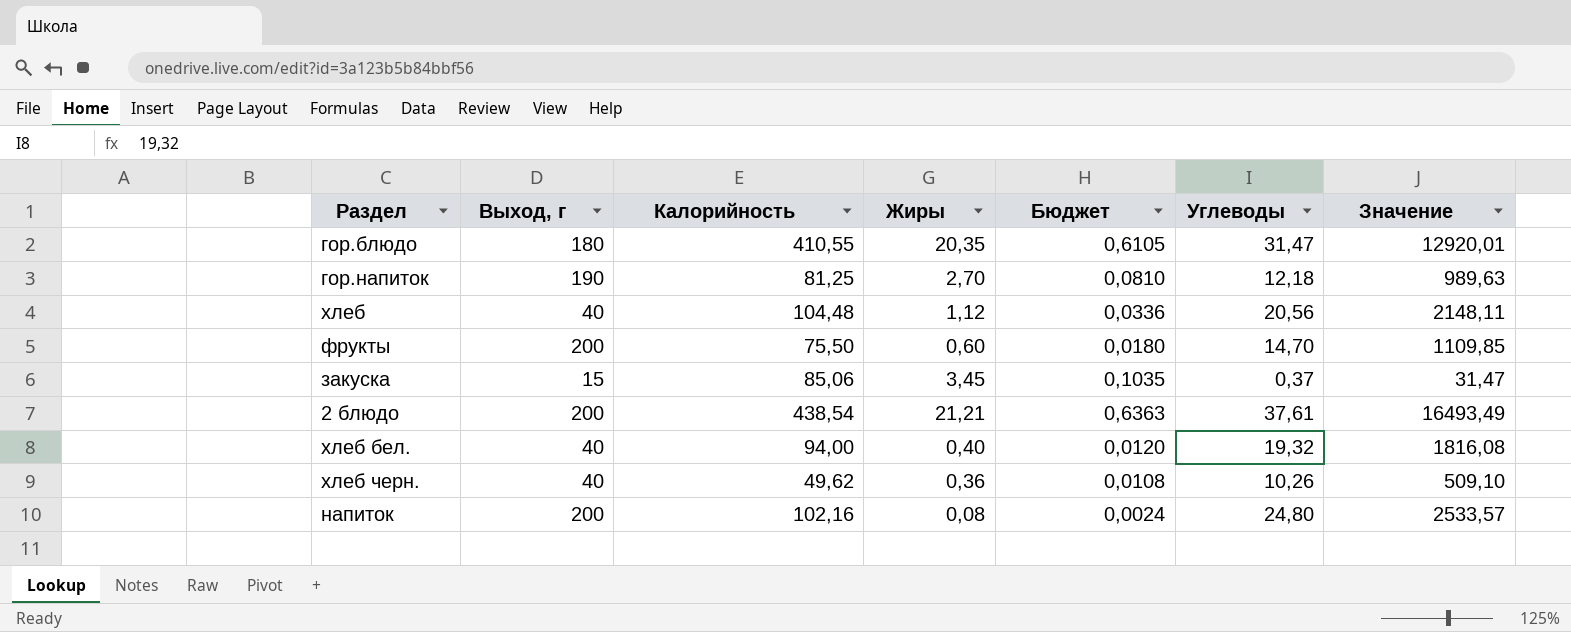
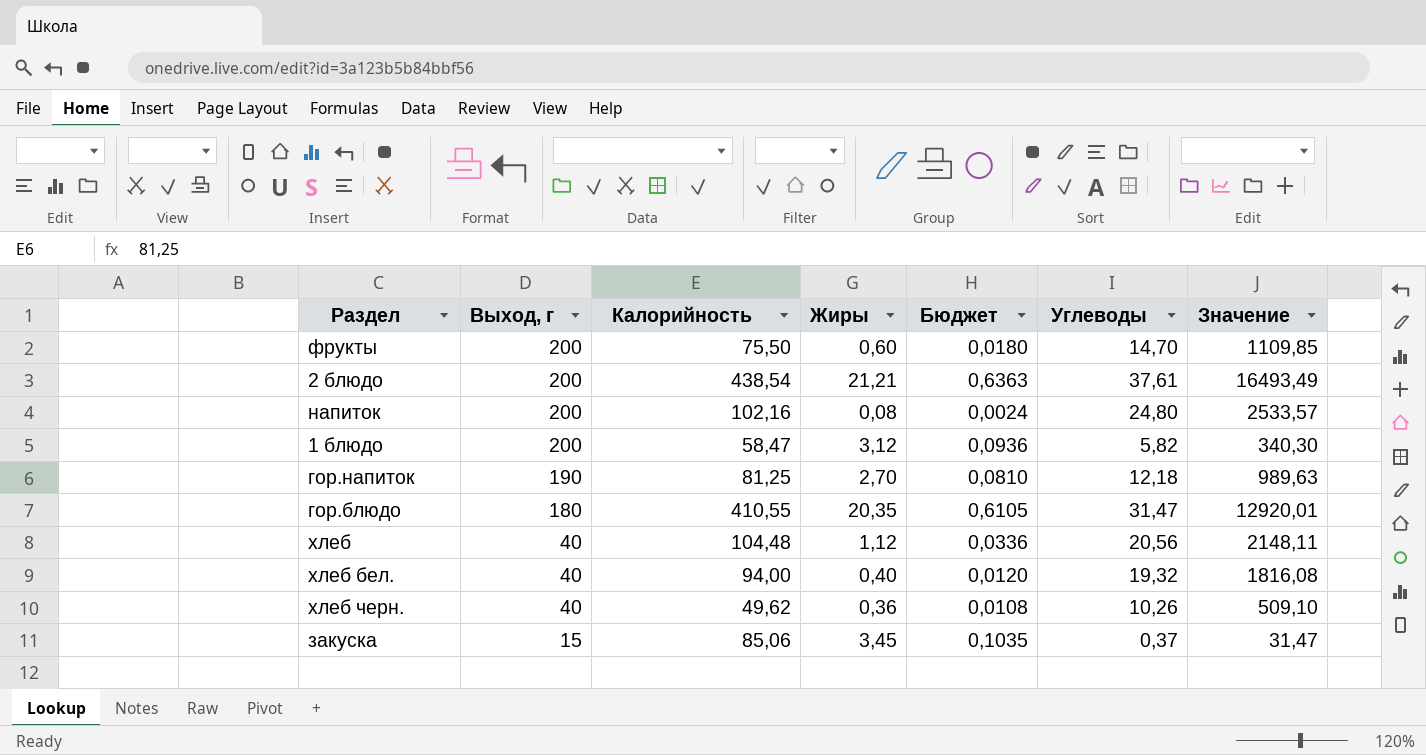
row order: none -> Выход, г descending
row 1 блюдо: none -> 200 | 58,47 | 3,12 | 0,0936 | 5,82 | 340,30

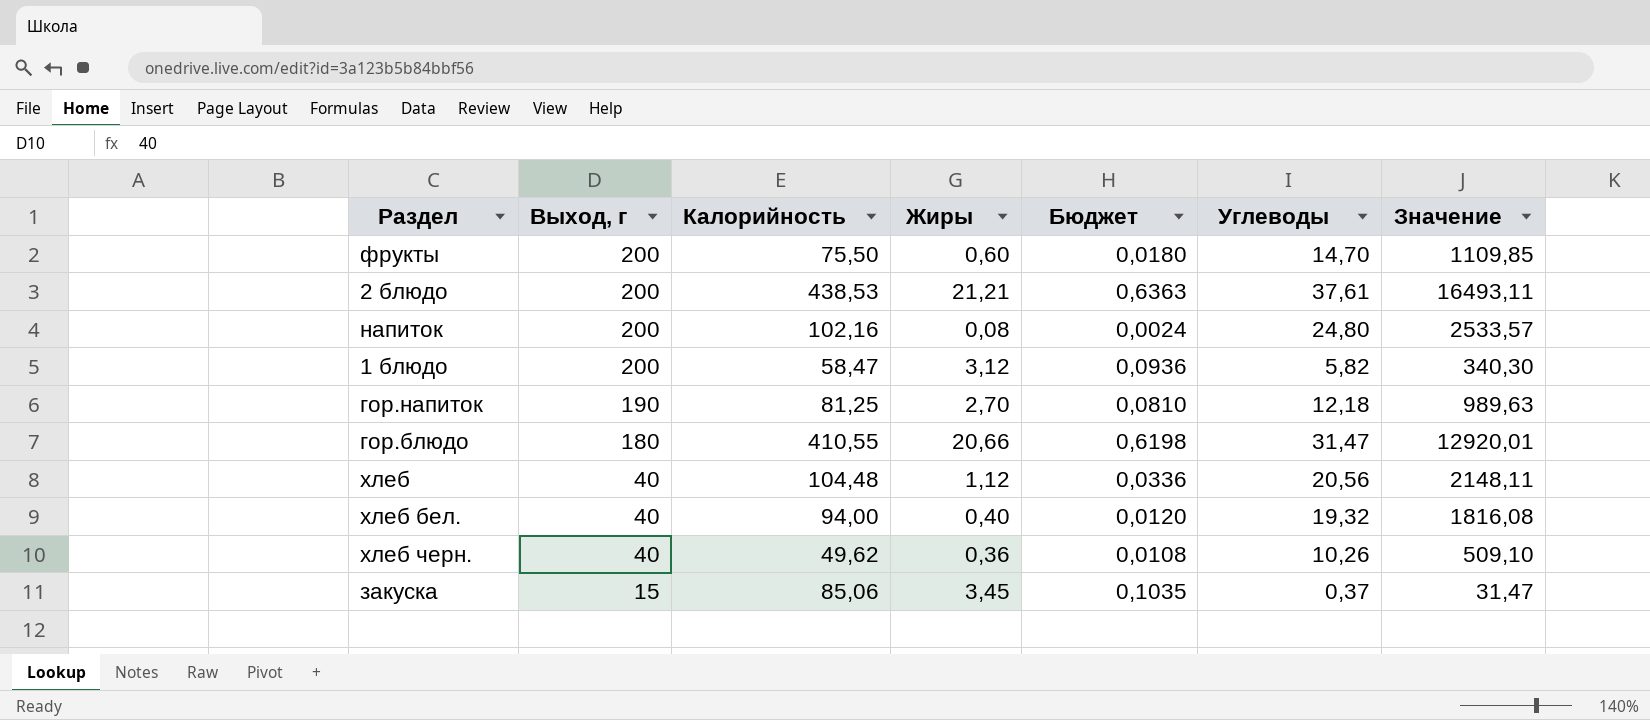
2 блюдо | Калорийность: 438,54 -> 438,53
2 блюдо | Значение: 16493,49 -> 16493,11
гор.блюдо | Жиры: 20,35 -> 20,66
гор.блюдо | Бюджет: 0,6105 -> 0,6198

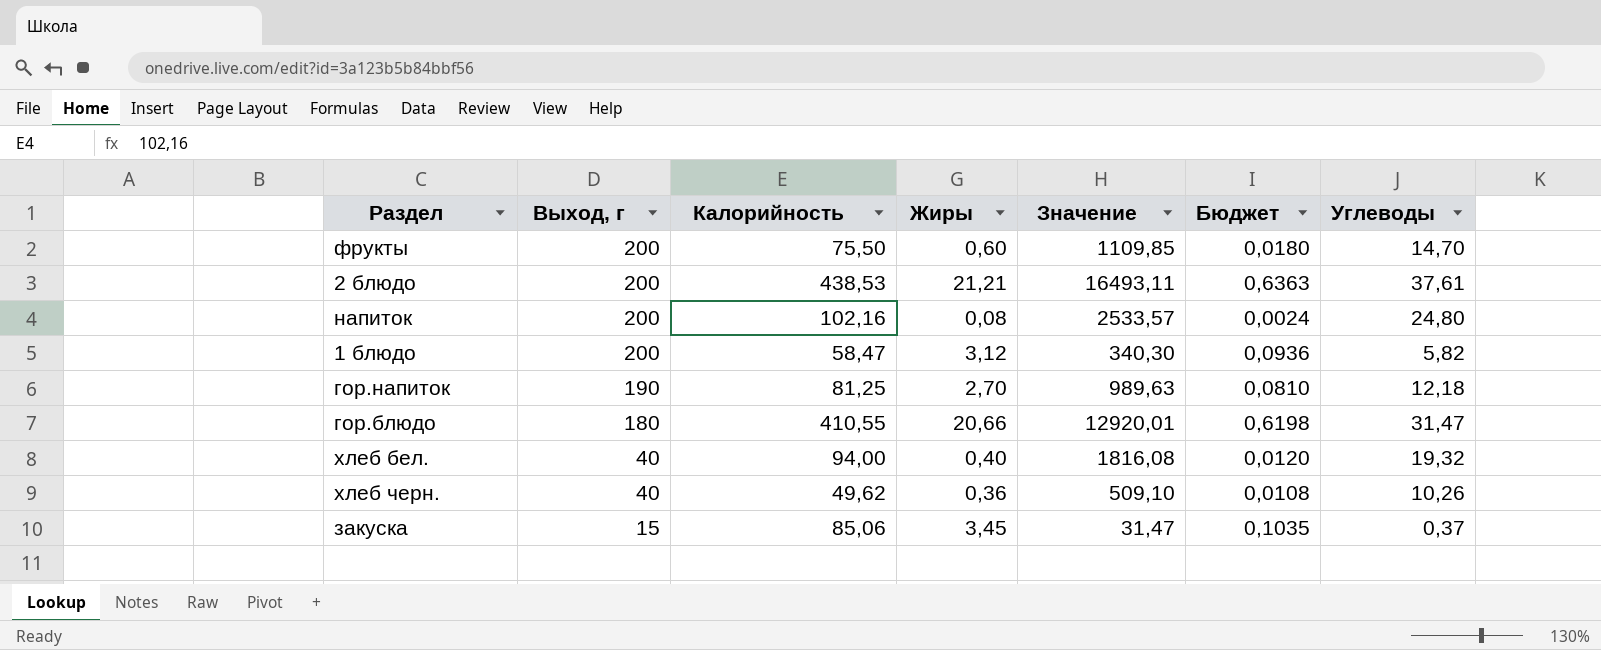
column Значение | position: 7 -> 5
row хлеб: 40 | 104,48 | 1,12 | 0,0336 | 20,56 | 2148,11 -> none

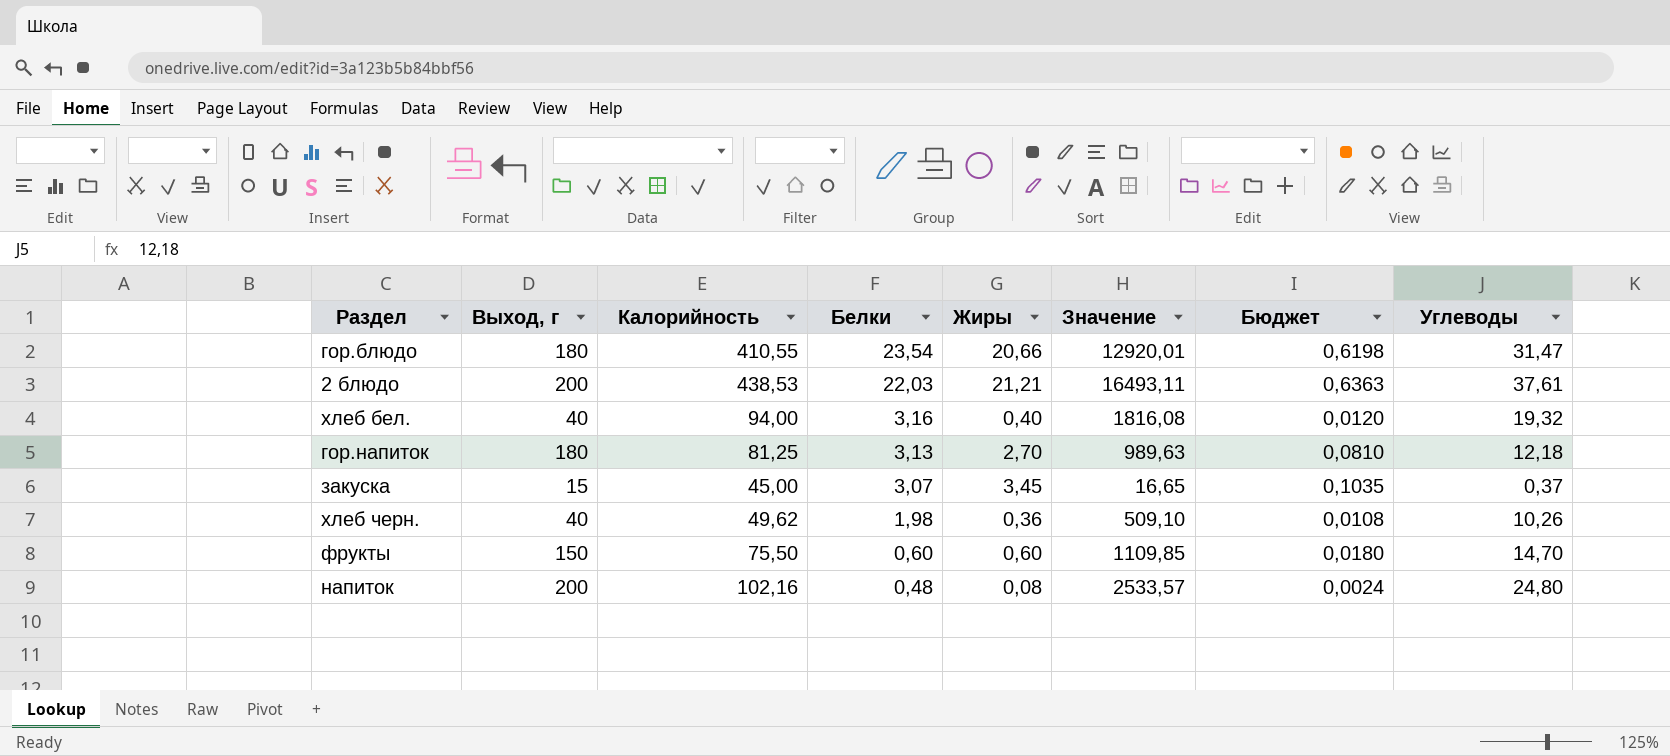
row order: Выход, г descending -> Белки descending
column Белки | position: none -> 4
row 1 блюдо: 200 | 58,47 | 3,12 | 340,30 | 0,0936 | 5,82 -> none
гор.напиток | Выход, г: 190 -> 180
закуска | Калорийность: 85,06 -> 45,00
закуска | Значение: 31,47 -> 16,65
фрукты | Выход, г: 200 -> 150

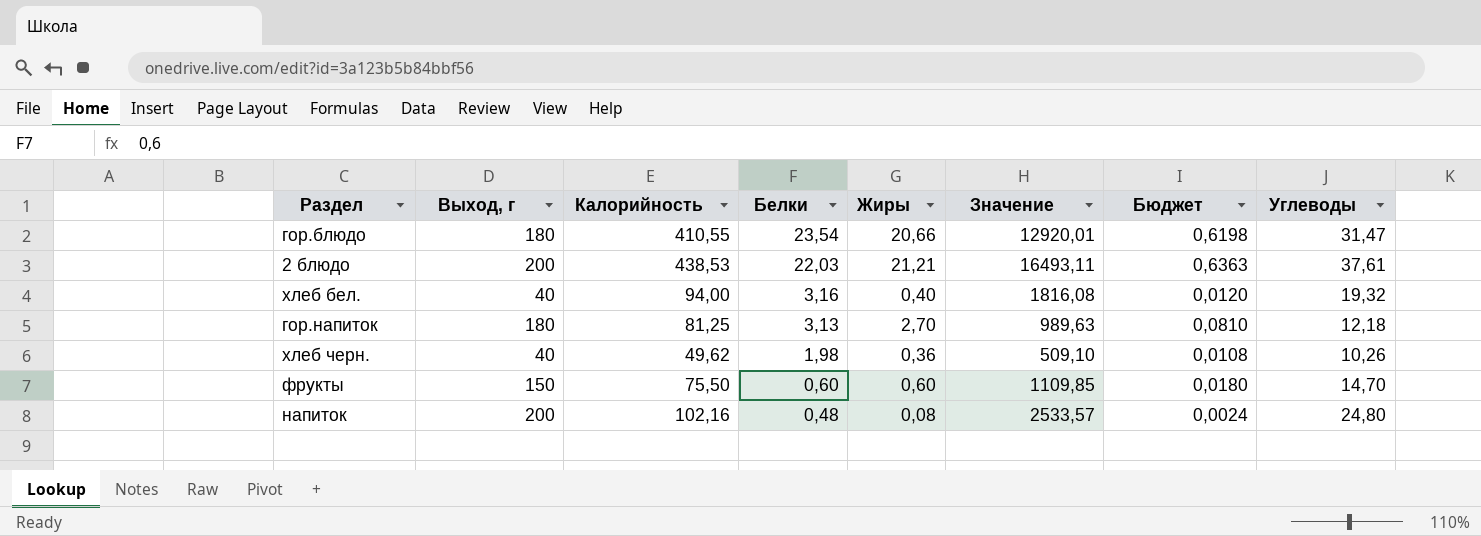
row закуска: 15 | 45,00 | 3,07 | 3,45 | 16,65 | 0,1035 | 0,37 -> none

